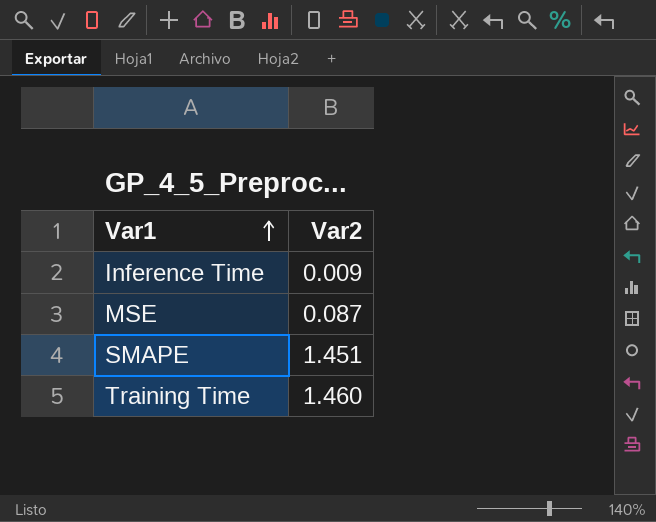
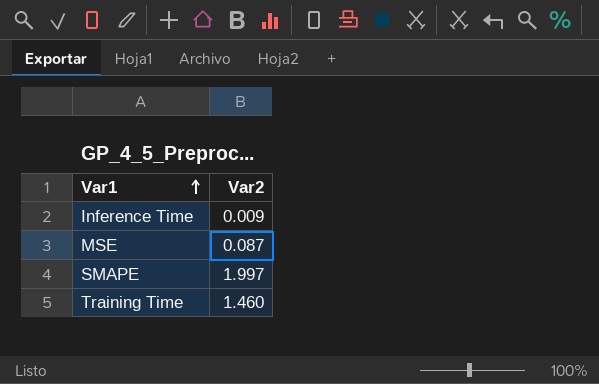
SMAPE | Var2: 1.451 -> 1.997

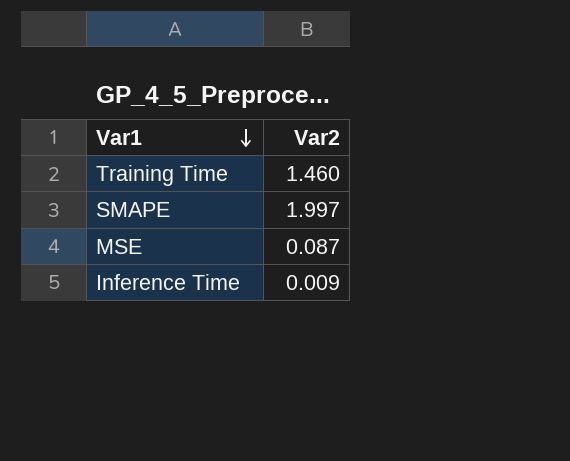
row order: Var1 ascending -> Var1 descending

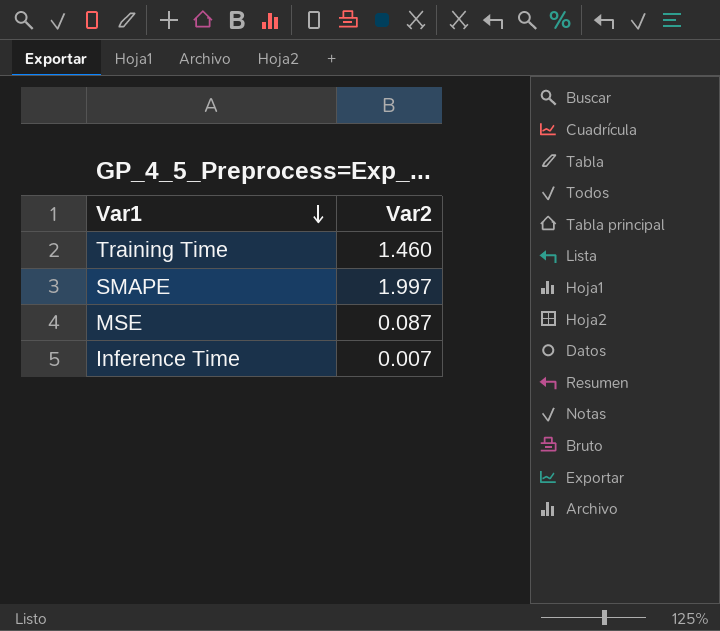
Inference Time | Var2: 0.009 -> 0.007

